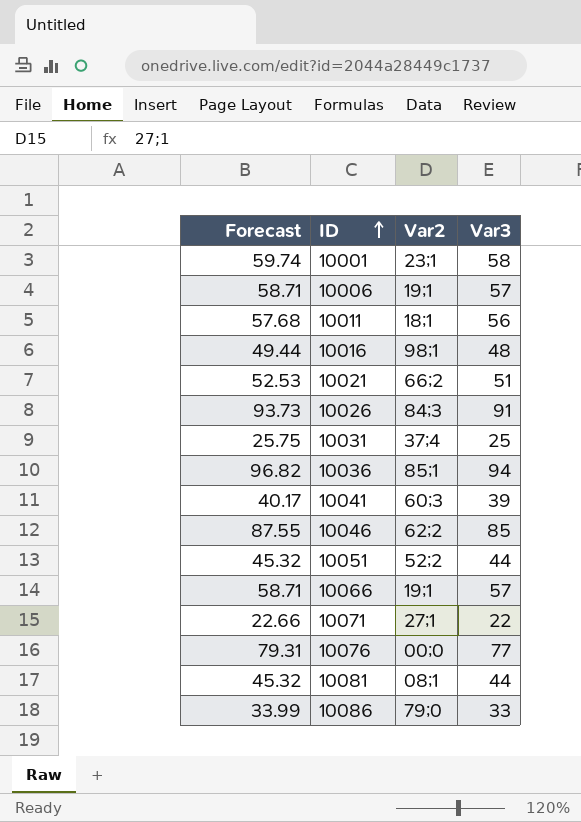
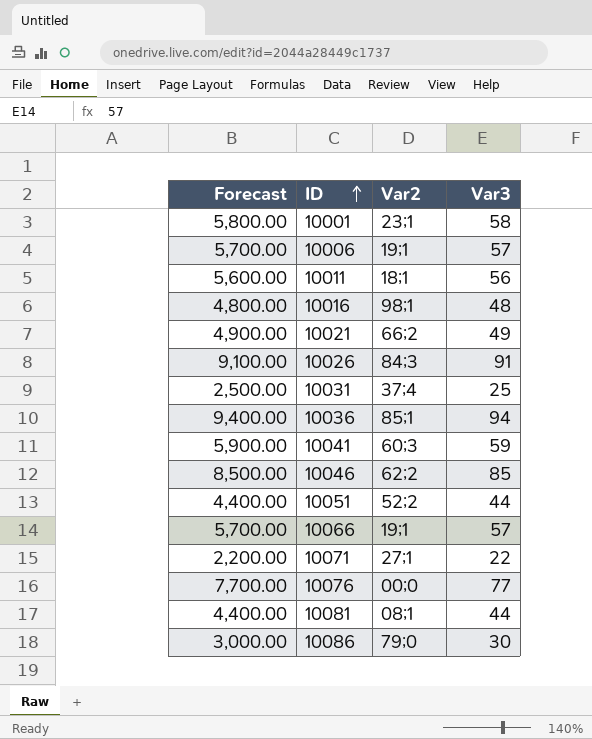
column Forecast | formula: [Var3] * 1.03 -> [Var3] * 100
10021 | Var3: 51 -> 49
10041 | Var3: 39 -> 59
10086 | Var3: 33 -> 30

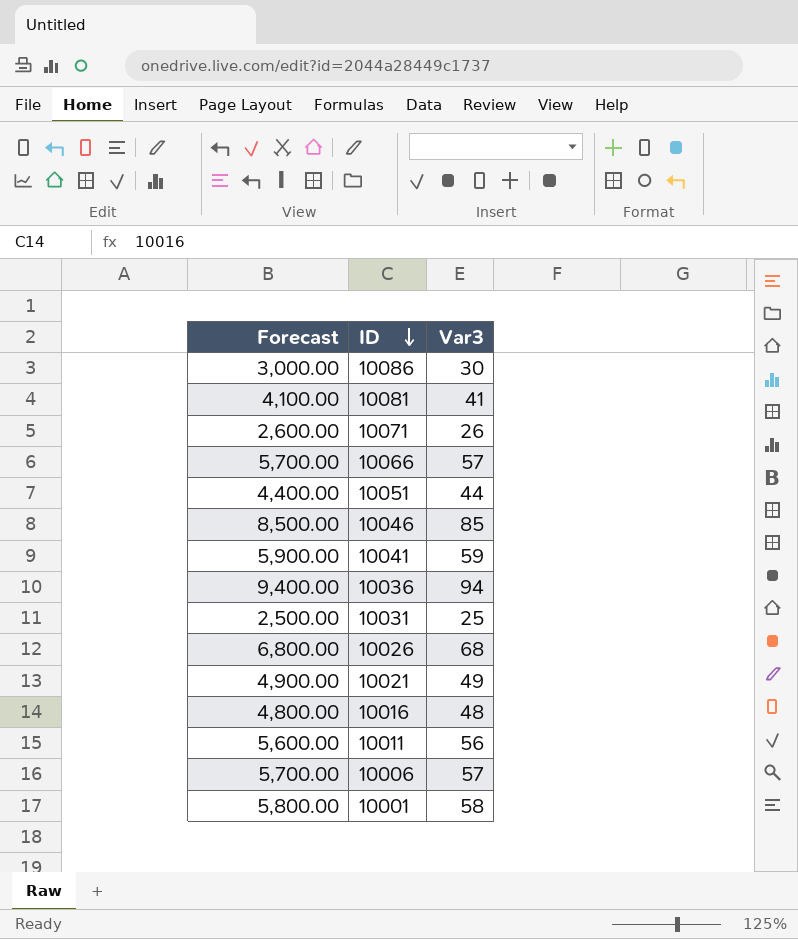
row order: ID ascending -> ID descending
column Var2 | position: 3 -> none
row 10076: 7,700.00 | 00;0 | 77 -> none
10081 | Forecast: 4,400.00 -> 4,100.00
10081 | Var3: 44 -> 41
10071 | Forecast: 2,200.00 -> 2,600.00
10071 | Var3: 22 -> 26
10026 | Forecast: 9,100.00 -> 6,800.00
10026 | Var3: 91 -> 68

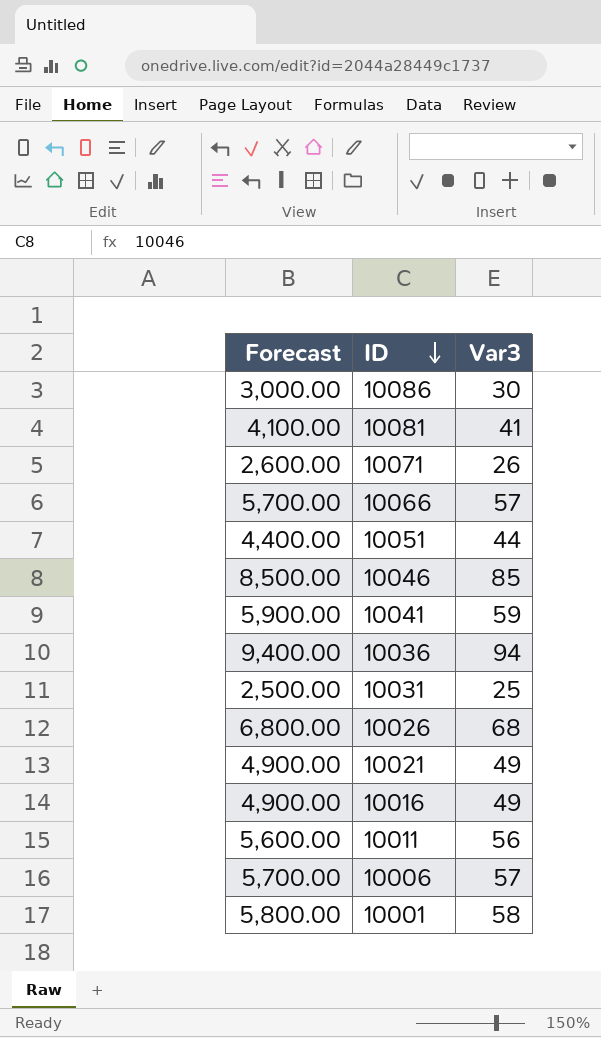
10016 | Forecast: 4,800.00 -> 4,900.00
10016 | Var3: 48 -> 49

